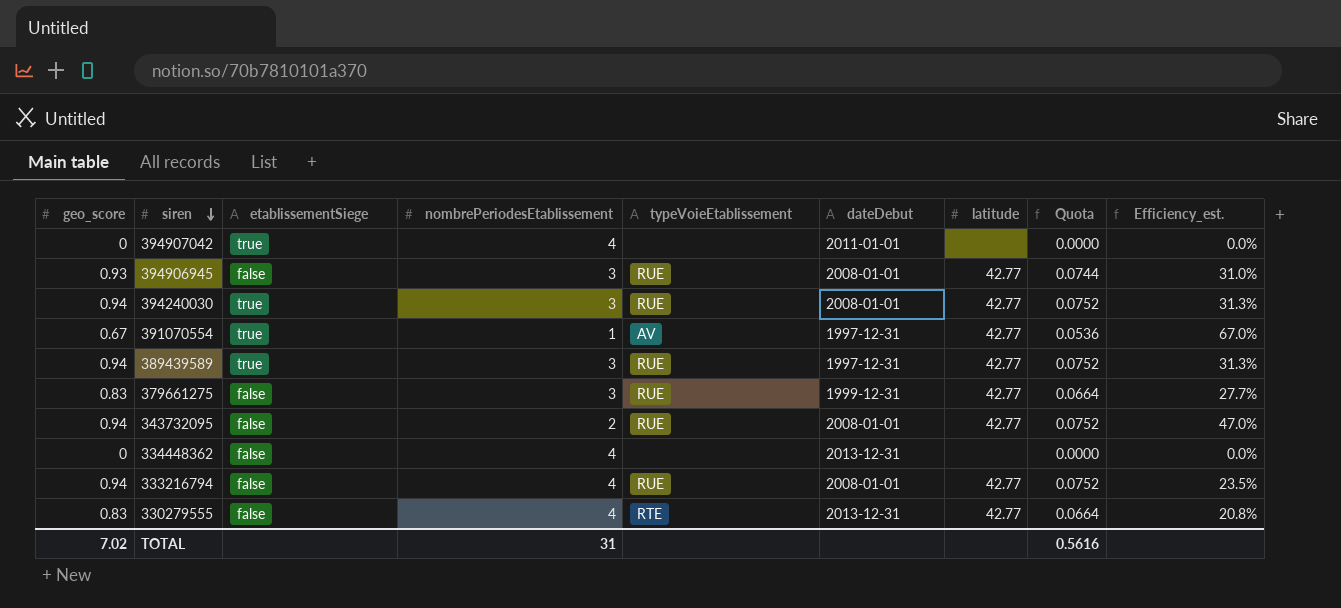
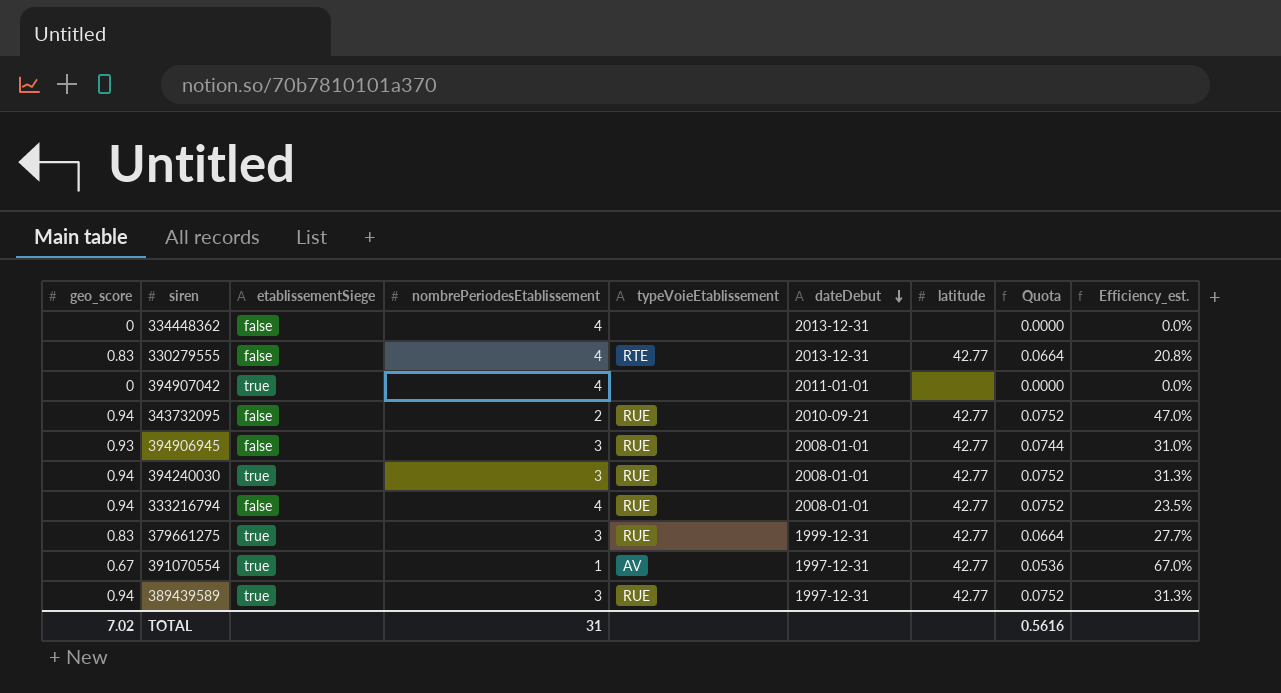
row order: siren descending -> dateDebut descending
343732095 | dateDebut: 2008-01-01 -> 2010-09-21
379661275 | etablissementSiege: false -> true

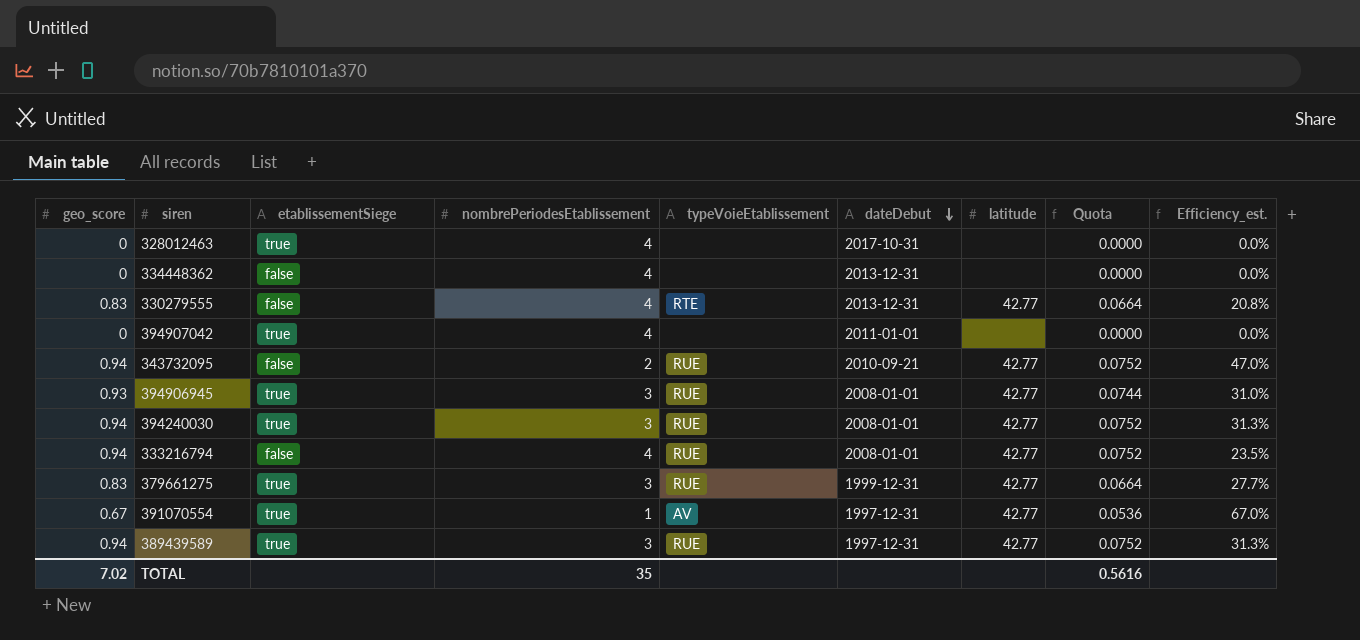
row 328012463: none -> 0 | true | 4 | none | 2017-10-31 | none | 0.0000 | 0.0%
394906945 | etablissementSiege: false -> true
TOTAL | nombrePeriodesEtablissement: 31 -> 35

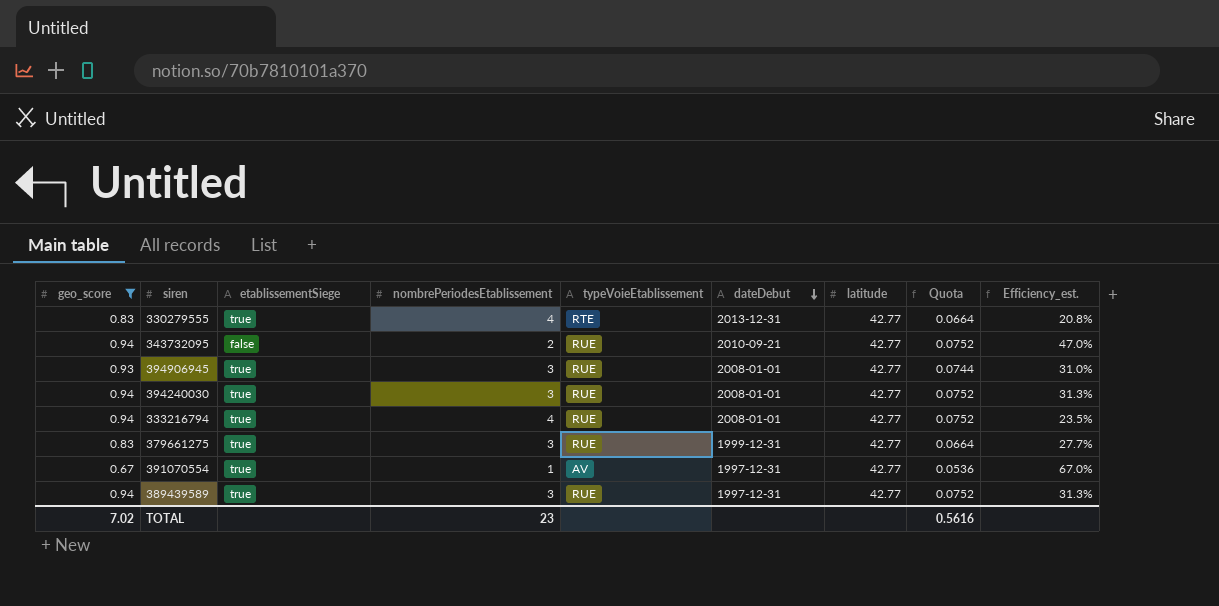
filter: none -> geo_score != 0
330279555 | etablissementSiege: false -> true
333216794 | etablissementSiege: false -> true
TOTAL | nombrePeriodesEtablissement: 35 -> 23

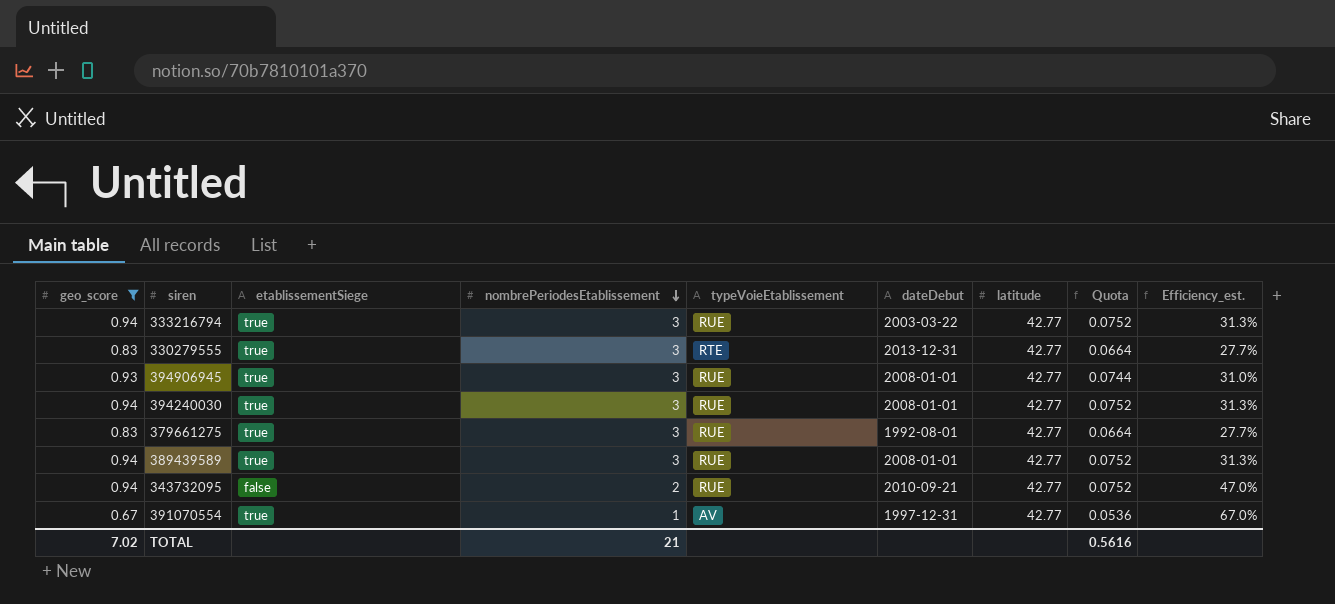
row order: dateDebut descending -> nombrePeriodesEtablissement descending
333216794 | nombrePeriodesEtablissement: 4 -> 3
333216794 | dateDebut: 2008-01-01 -> 2003-03-22
333216794 | Efficiency_est.: 23.5% -> 31.3%
330279555 | nombrePeriodesEtablissement: 4 -> 3
330279555 | Efficiency_est.: 20.8% -> 27.7%
379661275 | dateDebut: 1999-12-31 -> 1992-08-01
389439589 | dateDebut: 1997-12-31 -> 2008-01-01
TOTAL | nombrePeriodesEtablissement: 23 -> 21

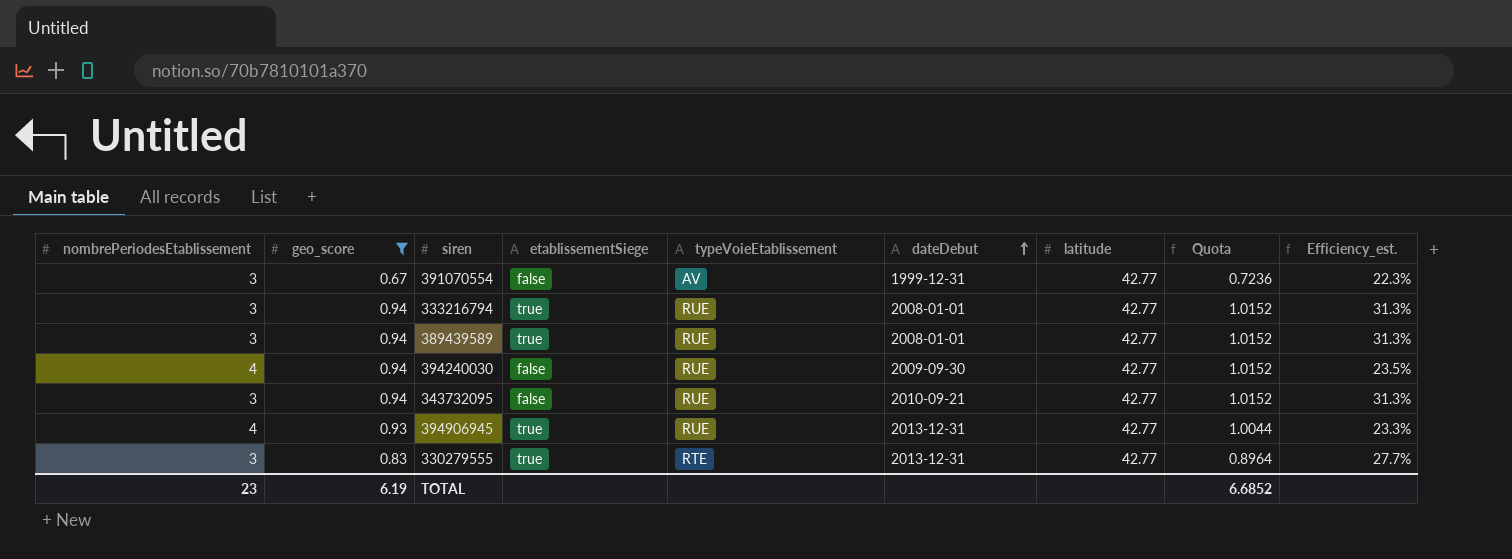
row order: nombrePeriodesEtablissement descending -> dateDebut ascending
column nombrePeriodesEtablissement | position: 4 -> 1
column Quota | formula: [geo_score] * 0.08 -> [geo_score] * 1.08
row 379661275: 0.83 | true | 3 | RUE | 1992-08-01 | 42.77 | 0.0664 | 27.7% -> none
391070554 | nombrePeriodesEtablissement: 1 -> 3
391070554 | etablissementSiege: true -> false
391070554 | dateDebut: 1997-12-31 -> 1999-12-31
391070554 | Efficiency_est.: 67.0% -> 22.3%
333216794 | dateDebut: 2003-03-22 -> 2008-01-01
394240030 | nombrePeriodesEtablissement: 3 -> 4
394240030 | etablissementSiege: true -> false
394240030 | dateDebut: 2008-01-01 -> 2009-09-30
394240030 | Efficiency_est.: 31.3% -> 23.5%
343732095 | nombrePeriodesEtablissement: 2 -> 3
343732095 | Efficiency_est.: 47.0% -> 31.3%
394906945 | nombrePeriodesEtablissement: 3 -> 4
394906945 | dateDebut: 2008-01-01 -> 2013-12-31
394906945 | Efficiency_est.: 31.0% -> 23.3%
TOTAL | nombrePeriodesEtablissement: 21 -> 23
TOTAL | geo_score: 7.02 -> 6.19
TOTAL | Quota: 0.5616 -> 6.6852

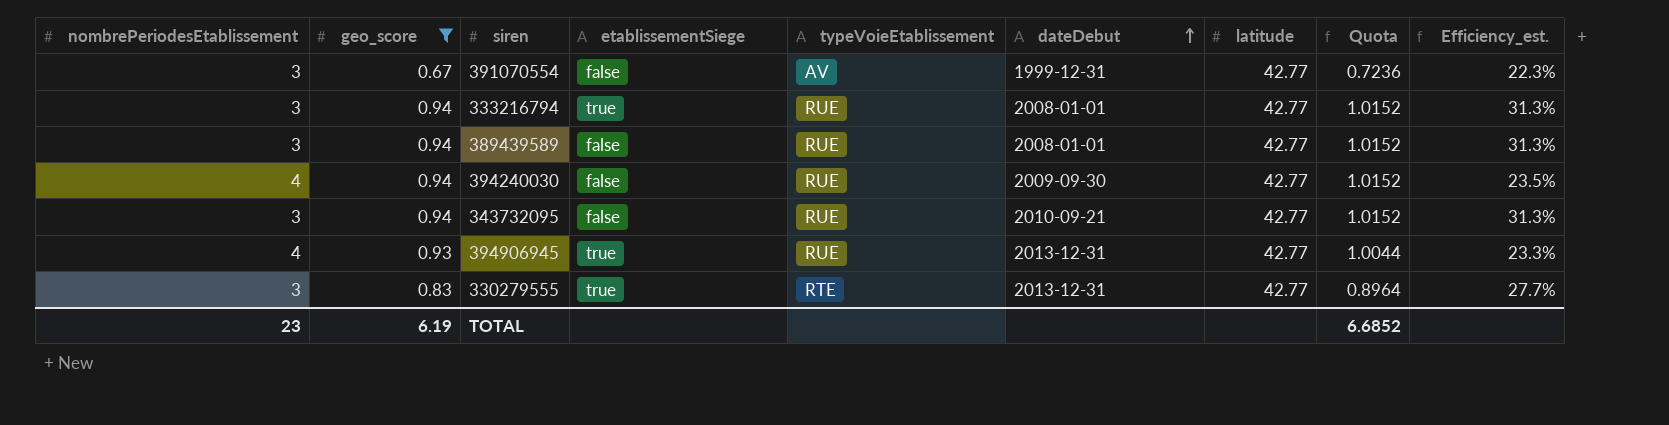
389439589 | etablissementSiege: true -> false

